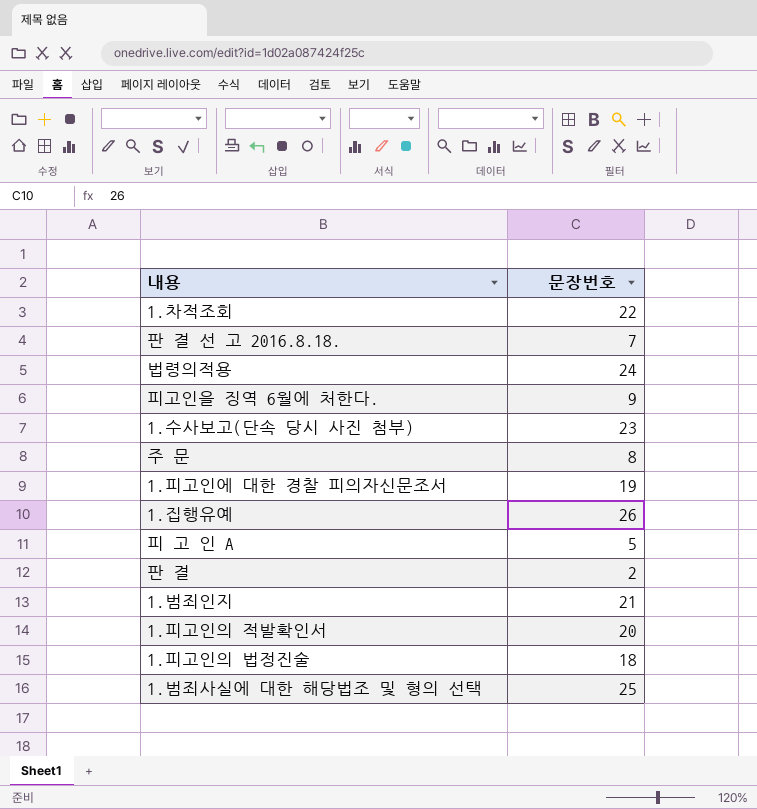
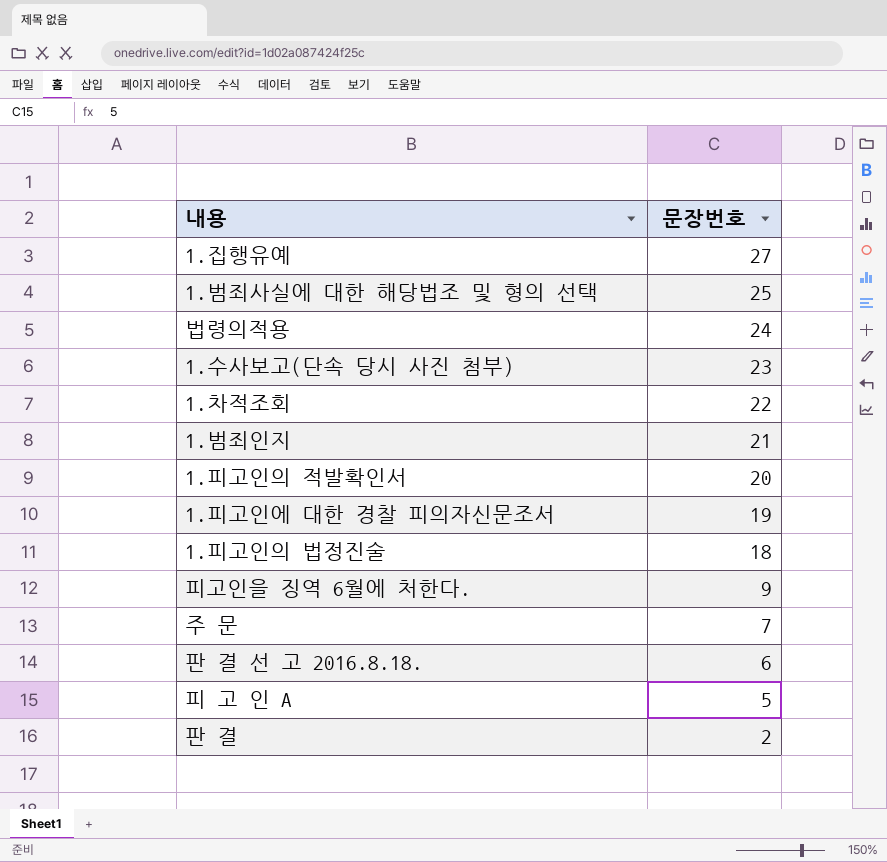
row order: none -> 문장번호 descending
1.집행유예 | 문장번호: 26 -> 27
주 문 | 문장번호: 8 -> 7
판 결 선 고 2016.8.18. | 문장번호: 7 -> 6

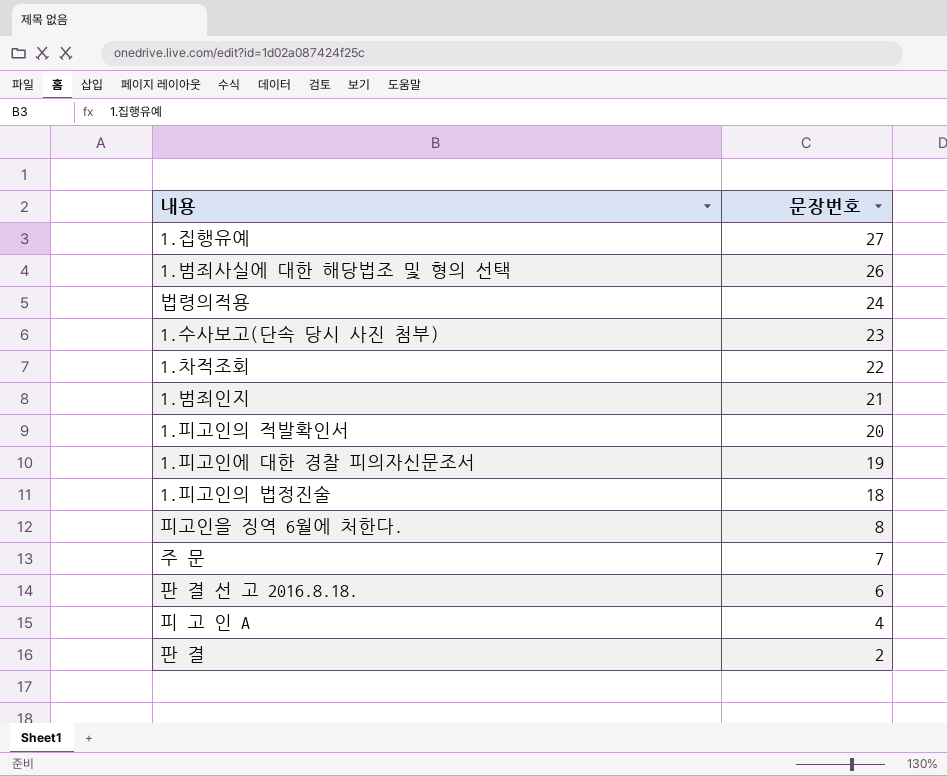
1.범죄사실에 대한 해당법조 및 형의 선택 | 문장번호: 25 -> 26
피고인을 징역 6월에 처한다. | 문장번호: 9 -> 8
피 고 인 A | 문장번호: 5 -> 4

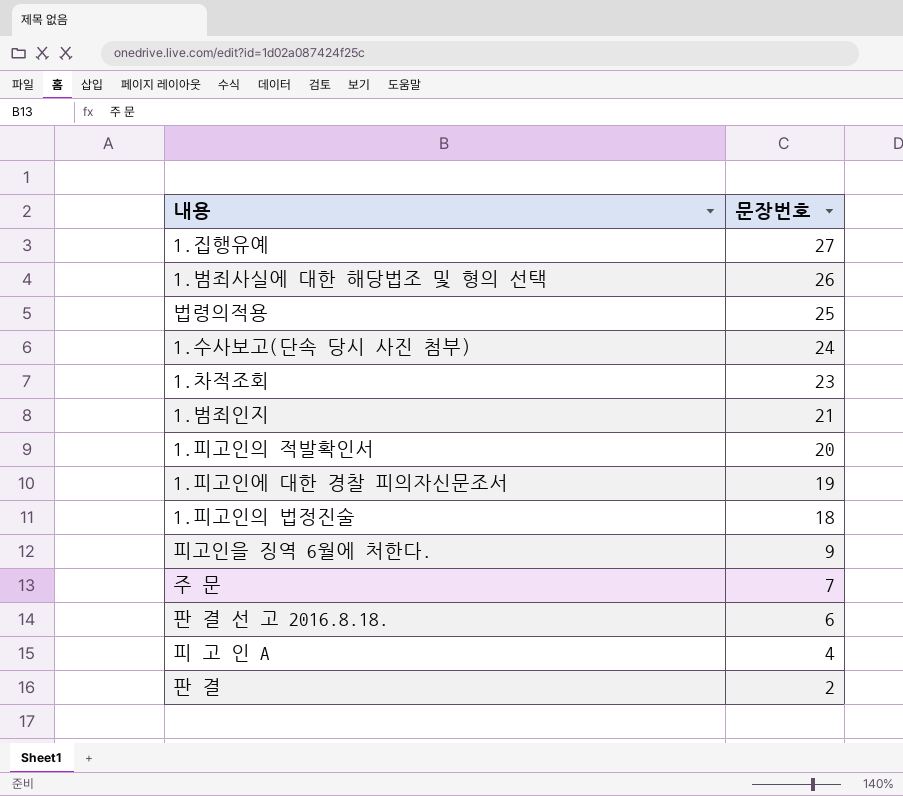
법령의적용 | 문장번호: 24 -> 25
1.수사보고(단속 당시 사진 첨부) | 문장번호: 23 -> 24
1.차적조회 | 문장번호: 22 -> 23
피고인을 징역 6월에 처한다. | 문장번호: 8 -> 9

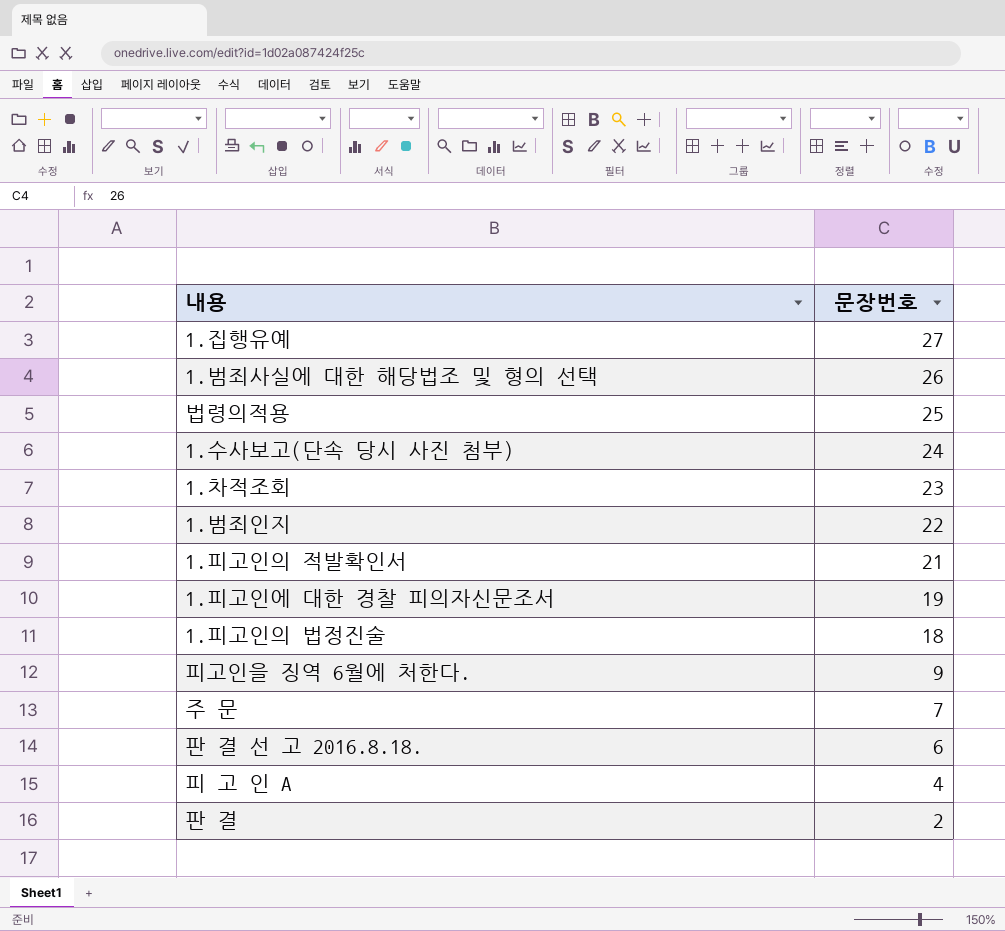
1.범죄인지 | 문장번호: 21 -> 22
1.피고인의 적발확인서 | 문장번호: 20 -> 21

